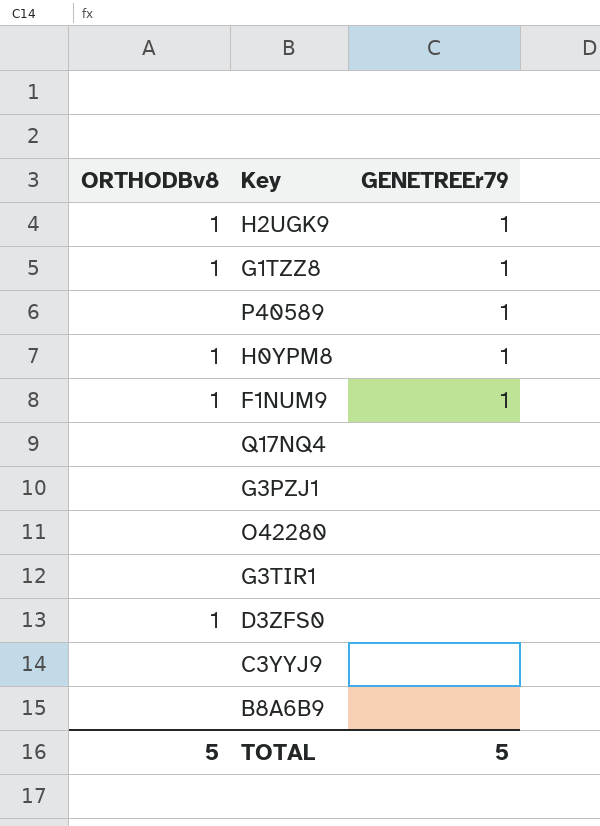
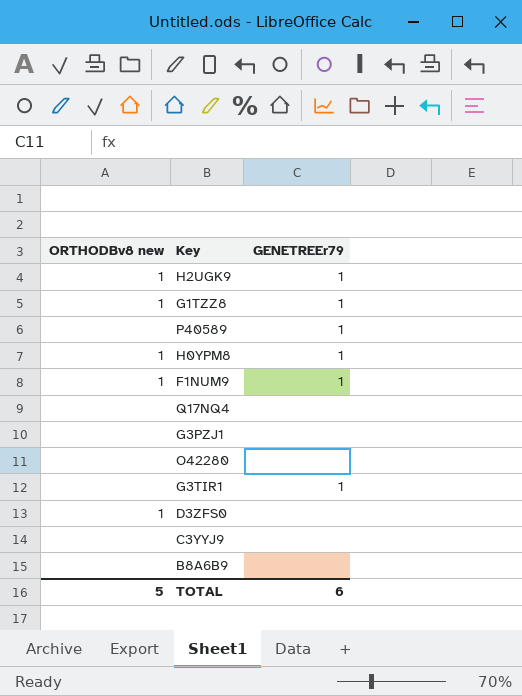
column name: ORTHODBv8 -> ORTHODBv8 new
G3TIR1 | GENETREEr79: none -> 1
TOTAL | GENETREEr79: 5 -> 6

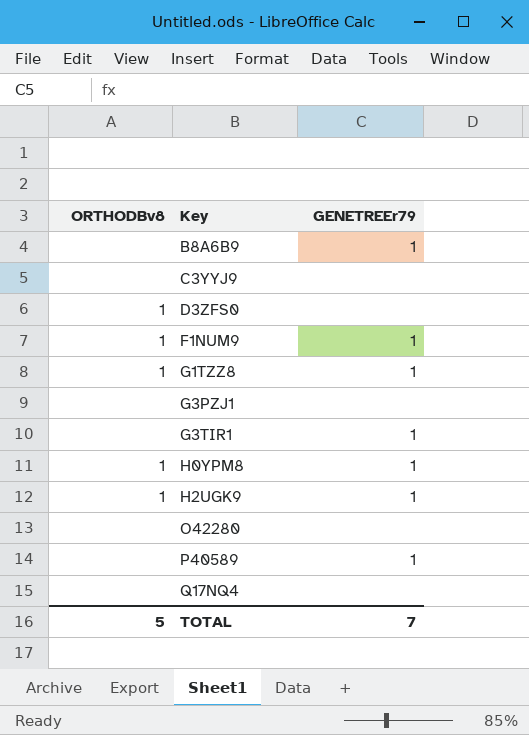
row order: none -> Key ascending
column name: ORTHODBv8 new -> ORTHODBv8
B8A6B9 | GENETREEr79: none -> 1
TOTAL | GENETREEr79: 6 -> 7

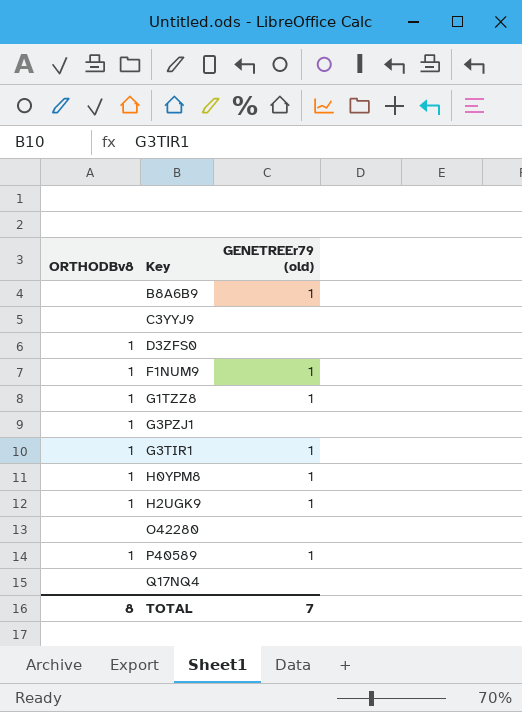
column name: GENETREEr79 -> GENETREEr79 (old)
G3PZJ1 | ORTHODBv8: none -> 1
G3TIR1 | ORTHODBv8: none -> 1
P40589 | ORTHODBv8: none -> 1
TOTAL | ORTHODBv8: 5 -> 8

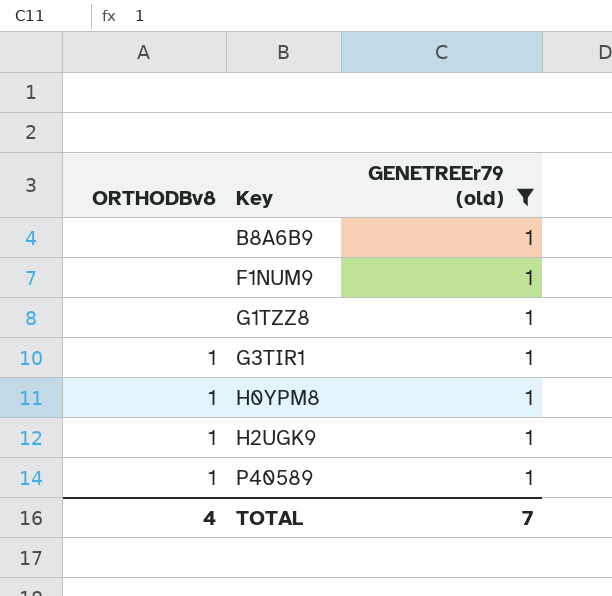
filter: none -> GENETREEr79 (old) = 1
F1NUM9 | ORTHODBv8: 1 -> none
G1TZZ8 | ORTHODBv8: 1 -> none
TOTAL | ORTHODBv8: 8 -> 4

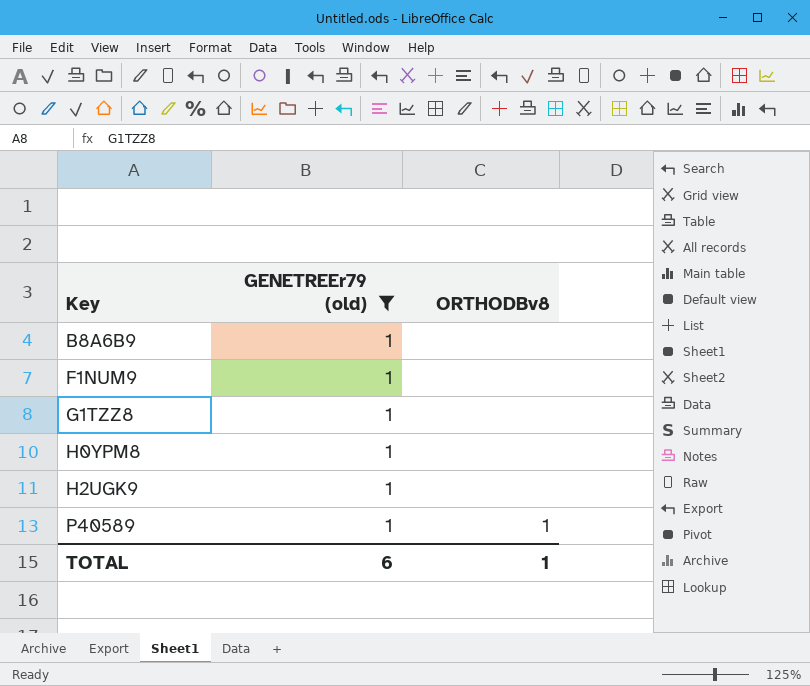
column ORTHODBv8 | position: 1 -> 3
row G3TIR1: 1 | 1 -> none
H0YPM8 | ORTHODBv8: 1 -> none
H2UGK9 | ORTHODBv8: 1 -> none
TOTAL | GENETREEr79 (old): 7 -> 6
TOTAL | ORTHODBv8: 4 -> 1

